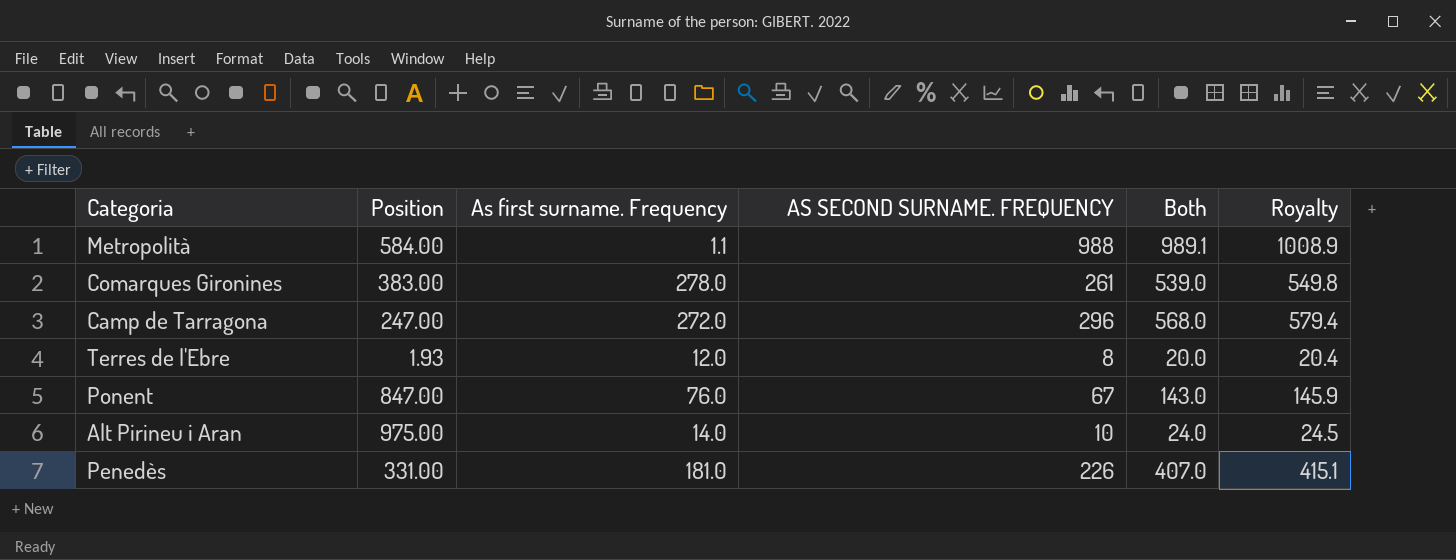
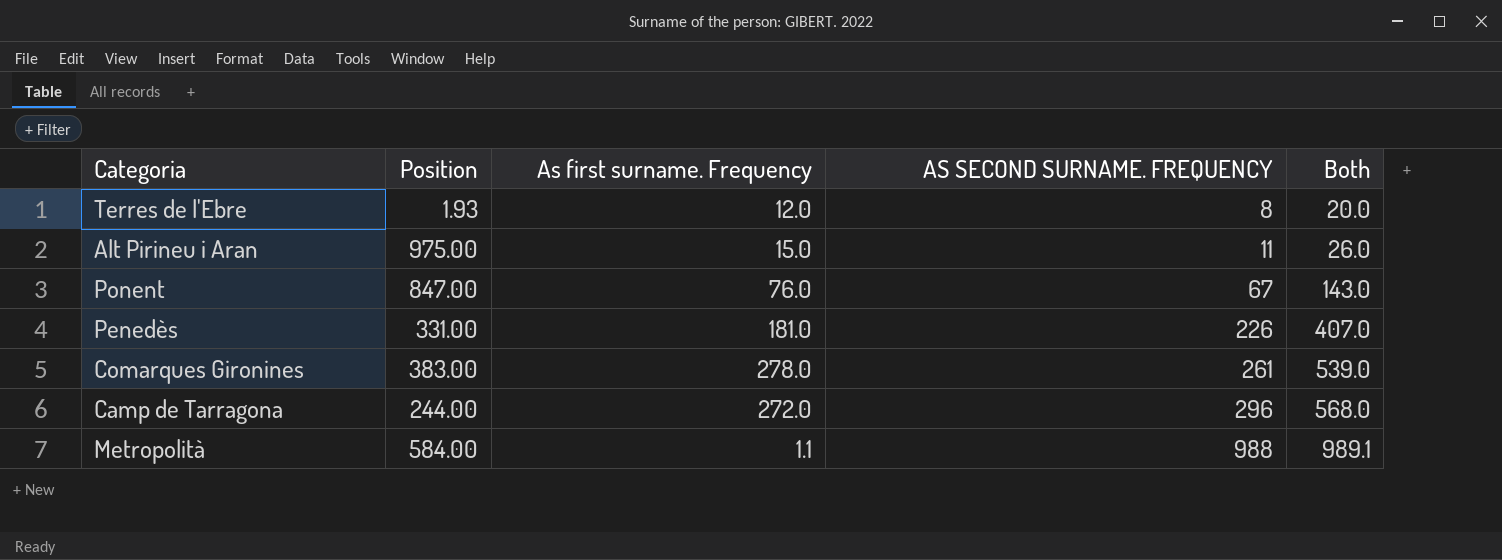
row order: none -> AS SECOND SURNAME. FREQUENCY ascending
column Royalty | formula: [Both] * 1.02 -> none
Alt Pirineu i Aran | As first surname. Frequency: 14.0 -> 15.0
Alt Pirineu i Aran | AS SECOND SURNAME. FREQUENCY: 10 -> 11
Alt Pirineu i Aran | Both: 24.0 -> 26.0
Camp de Tarragona | Position: 247.00 -> 244.00

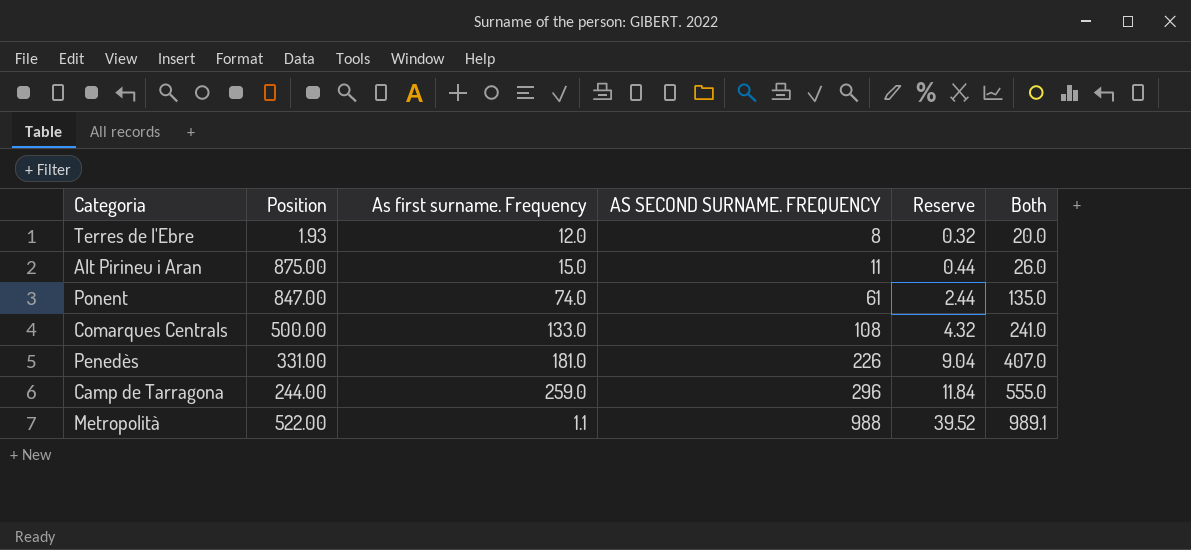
column Reserve | formula: none -> [AS SECOND SURNAME. FREQUENCY] * 0.04
row Comarques Gironines: 383.00 | 278.0 | 261 | 539.0 -> none
Alt Pirineu i Aran | Position: 975.00 -> 875.00
Ponent | As first surname. Frequency: 76.0 -> 74.0
Ponent | AS SECOND SURNAME. FREQUENCY: 67 -> 61
Ponent | Both: 143.0 -> 135.0
row Comarques Centrals: none -> 500.00 | 133.0 | 108 | 4.32 | 241.0
Camp de Tarragona | As first surname. Frequency: 272.0 -> 259.0
Camp de Tarragona | Both: 568.0 -> 555.0
Metropolità | Position: 584.00 -> 522.00

